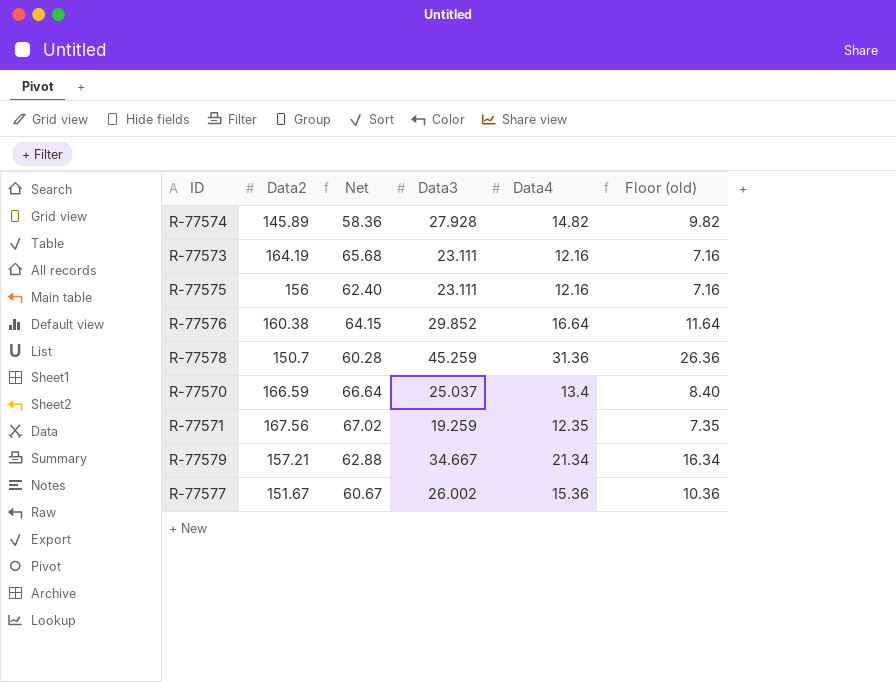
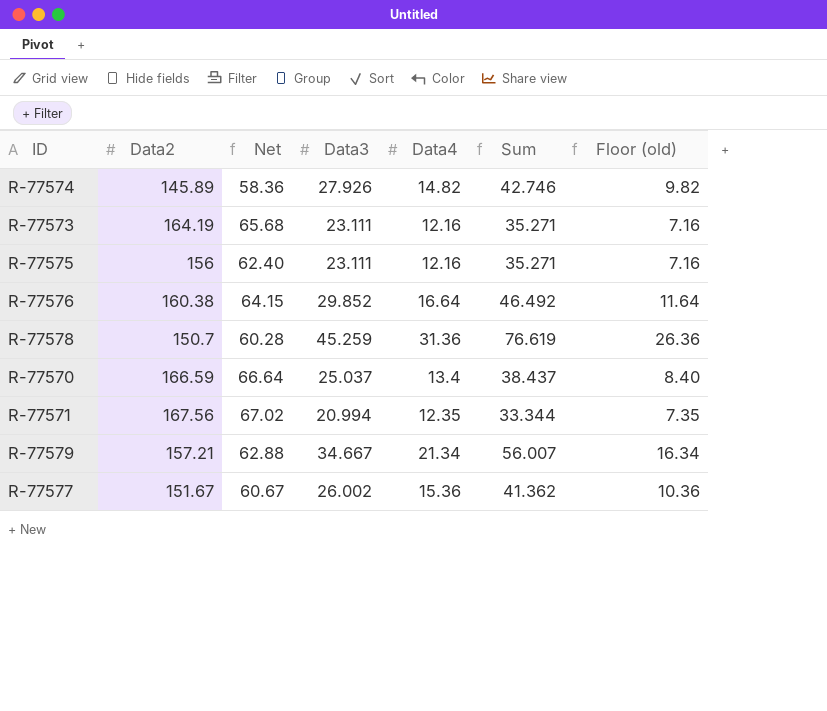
column Sum | formula: none -> [Data3] + [Data4]
R-77574 | Data3: 27.928 -> 27.926
R-77571 | Data3: 19.259 -> 20.994

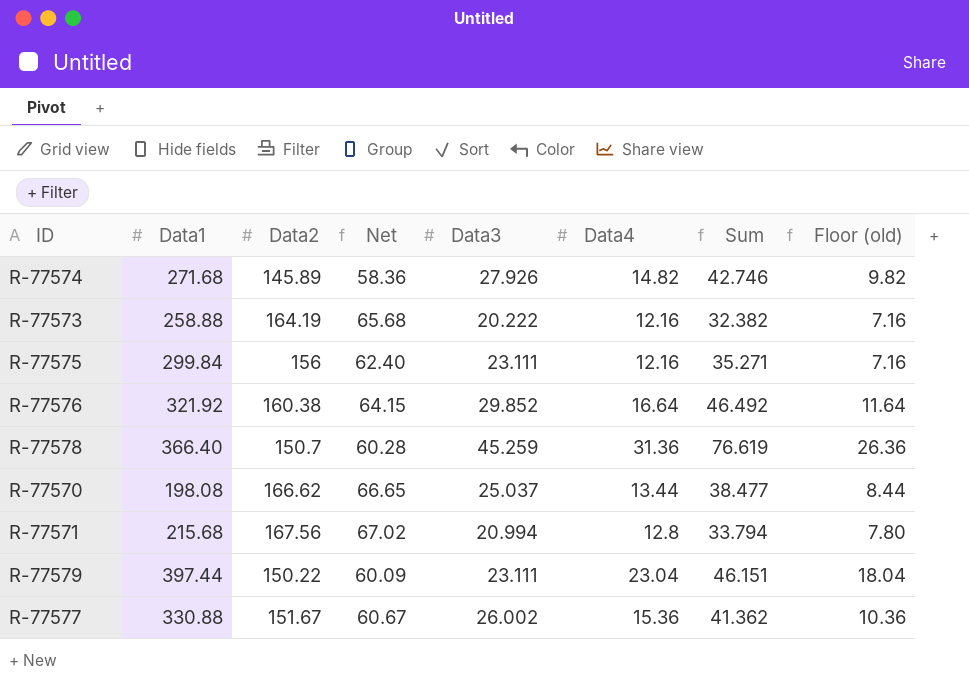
column Data1 | position: none -> 2
R-77573 | Data3: 23.111 -> 20.222
R-77573 | Sum: 35.271 -> 32.382
R-77570 | Data2: 166.59 -> 166.62
R-77570 | Net: 66.64 -> 66.65
R-77570 | Data4: 13.4 -> 13.44
R-77570 | Sum: 38.437 -> 38.477
R-77570 | Floor (old): 8.40 -> 8.44
R-77571 | Data4: 12.35 -> 12.8
R-77571 | Sum: 33.344 -> 33.794
R-77571 | Floor (old): 7.35 -> 7.80
R-77579 | Data2: 157.21 -> 150.22
R-77579 | Net: 62.88 -> 60.09
R-77579 | Data3: 34.667 -> 23.111
R-77579 | Data4: 21.34 -> 23.04
R-77579 | Sum: 56.007 -> 46.151
R-77579 | Floor (old): 16.34 -> 18.04

